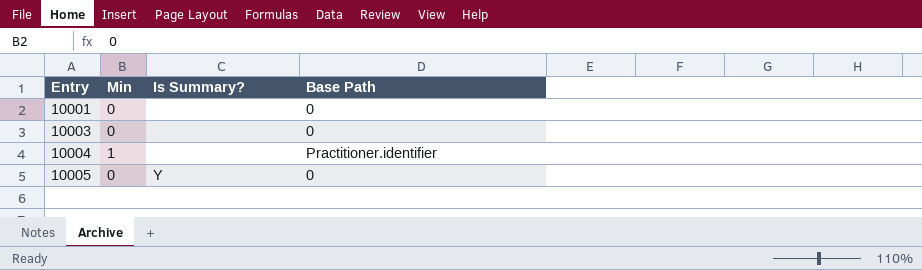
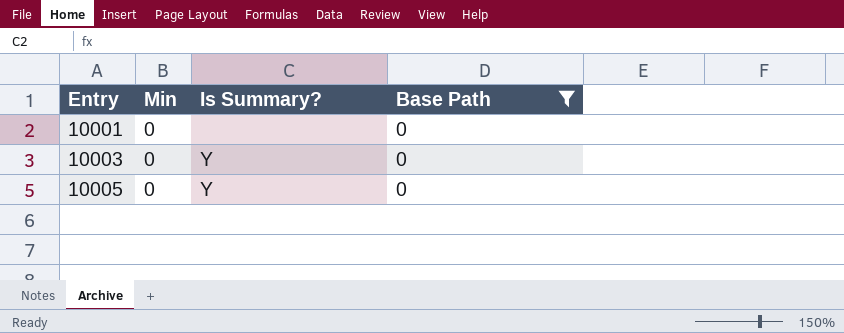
filter: none -> Base Path = 0
10003 | Is Summary?: none -> Y

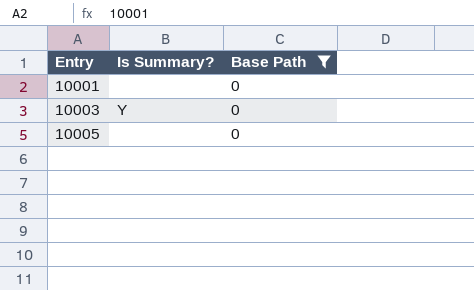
column Min | position: 2 -> none
10005 | Is Summary?: Y -> none

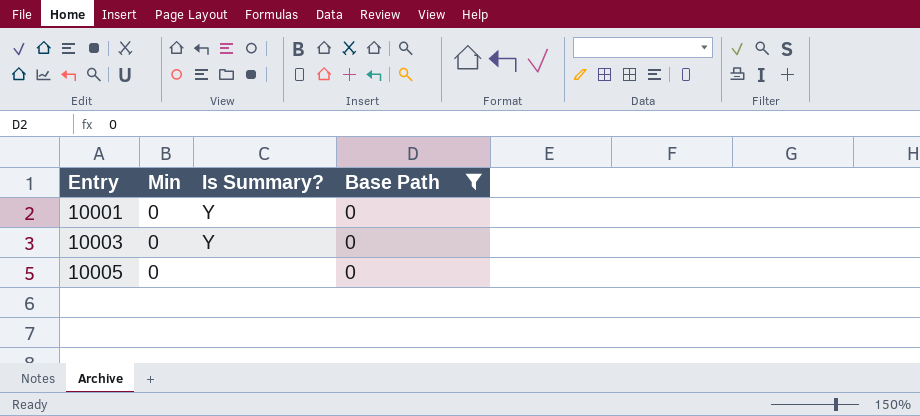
column Min | position: none -> 2
10001 | Is Summary?: none -> Y

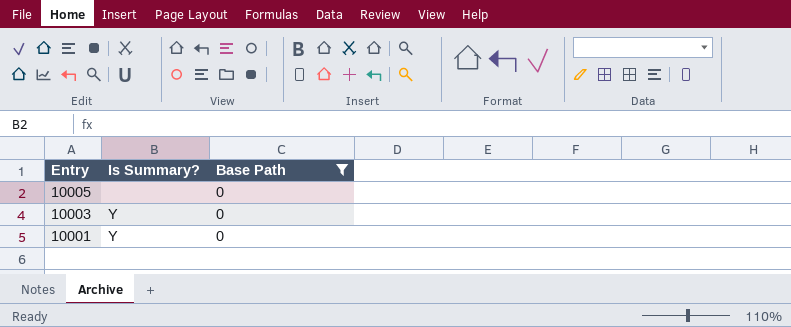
row order: Entry ascending -> Entry descending
column Min | position: 2 -> none

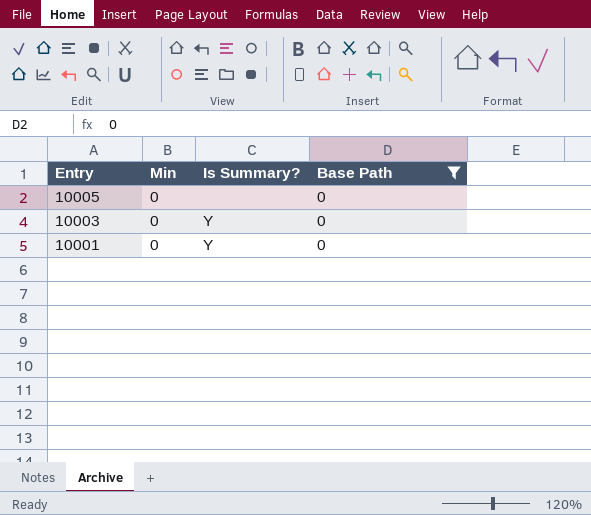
column Min | position: none -> 2

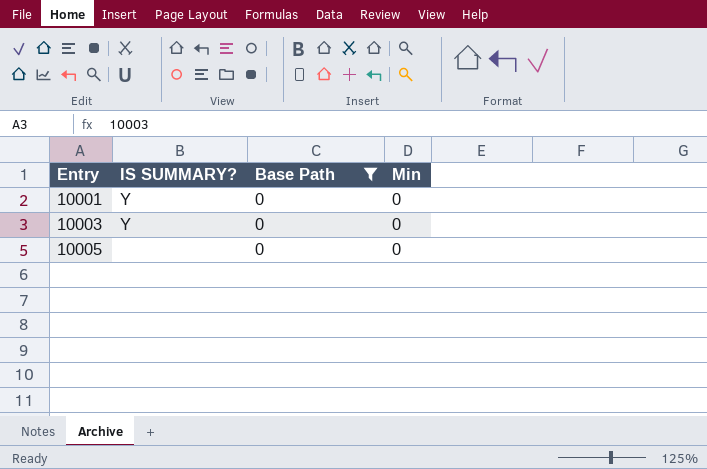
row order: Entry descending -> Entry ascending
column name: Is Summary? -> IS SUMMARY?
column Min | position: 2 -> 4

